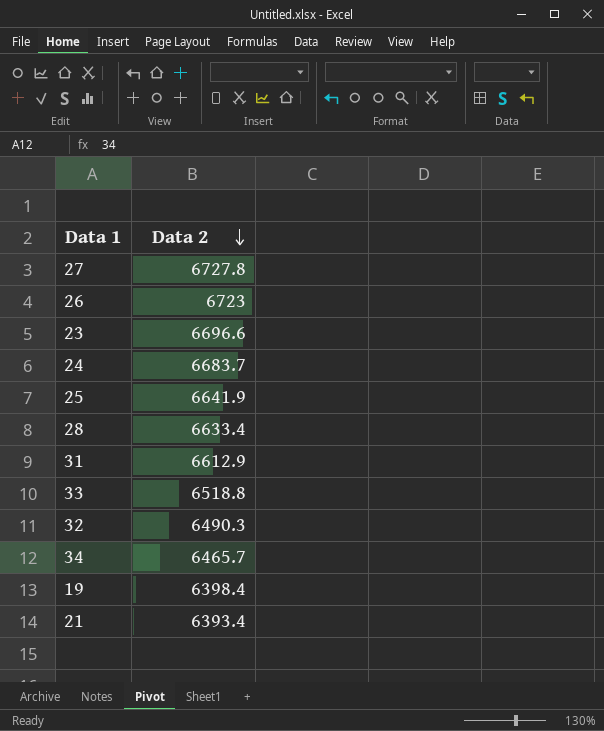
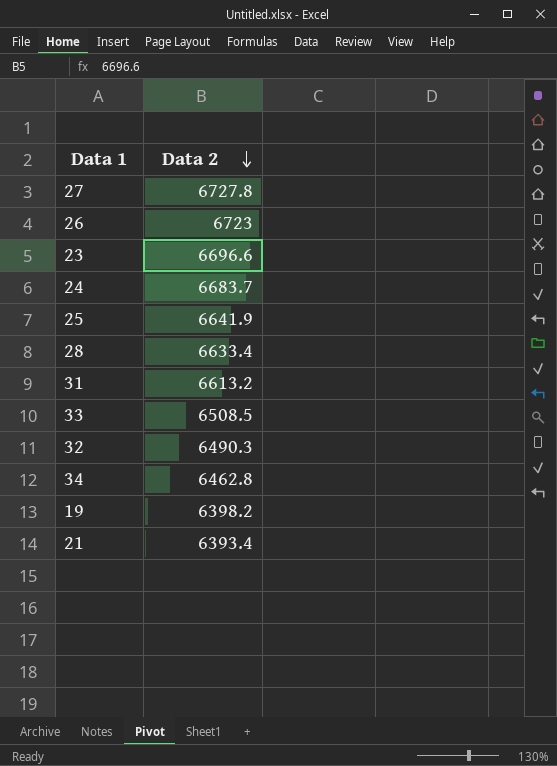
31 | Data 2: 6612.9 -> 6613.2
33 | Data 2: 6518.8 -> 6508.5
34 | Data 2: 6465.7 -> 6462.8
19 | Data 2: 6398.4 -> 6398.2

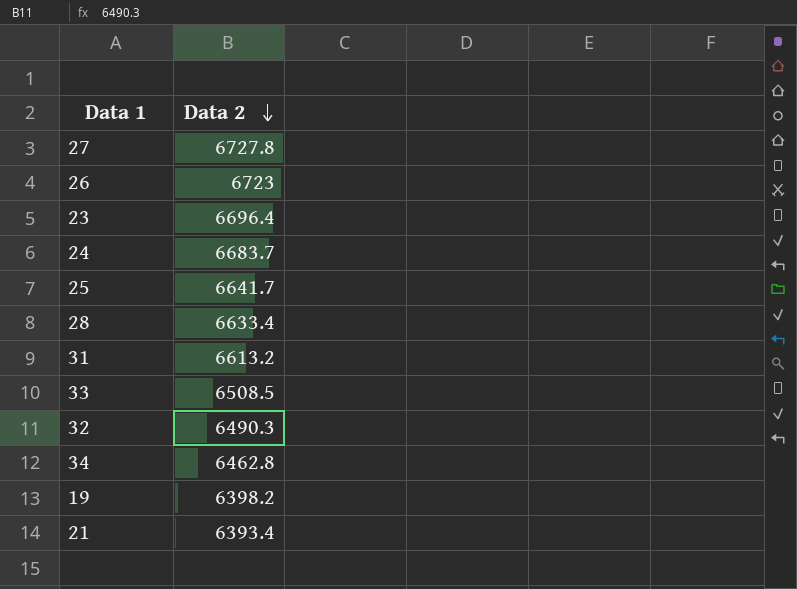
23 | Data 2: 6696.6 -> 6696.4
25 | Data 2: 6641.9 -> 6641.7

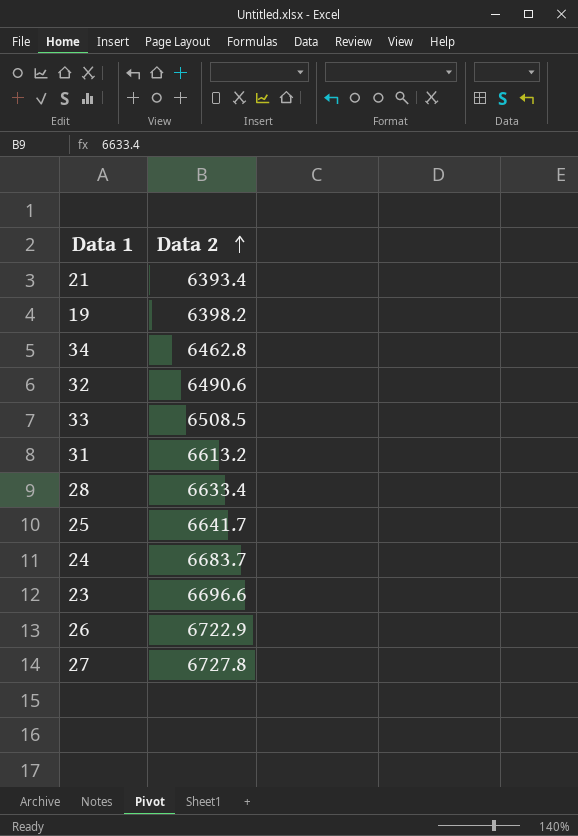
row order: Data 2 descending -> Data 2 ascending
32 | Data 2: 6490.3 -> 6490.6
23 | Data 2: 6696.4 -> 6696.6
26 | Data 2: 6723 -> 6722.9

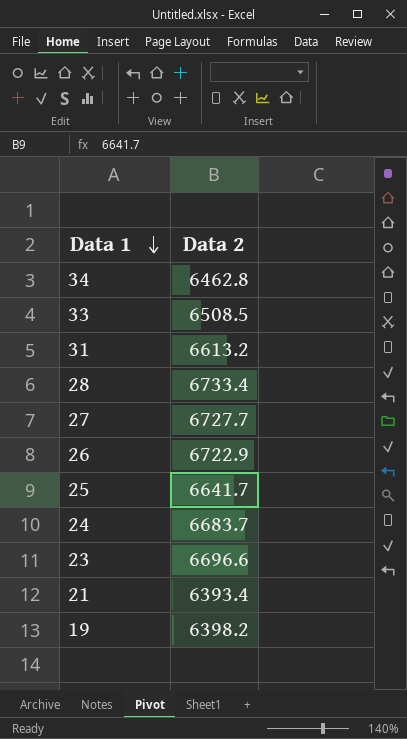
row order: Data 2 ascending -> Data 1 descending
row 32: 6490.6 -> none
28 | Data 2: 6633.4 -> 6733.4
27 | Data 2: 6727.8 -> 6727.7

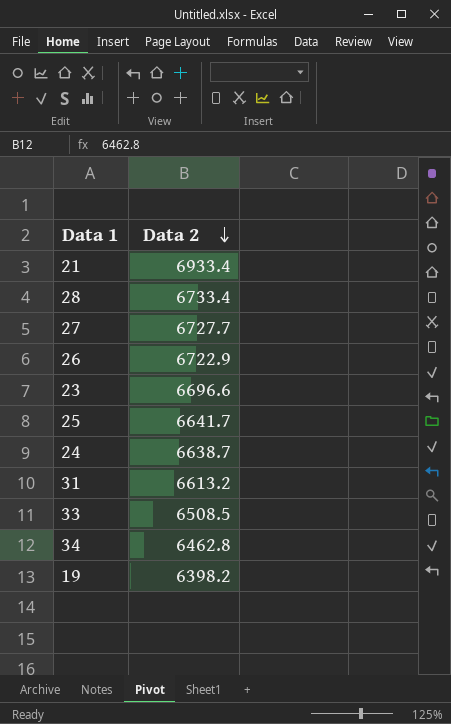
row order: Data 1 descending -> Data 2 descending
21 | Data 2: 6393.4 -> 6933.4
24 | Data 2: 6683.7 -> 6638.7

